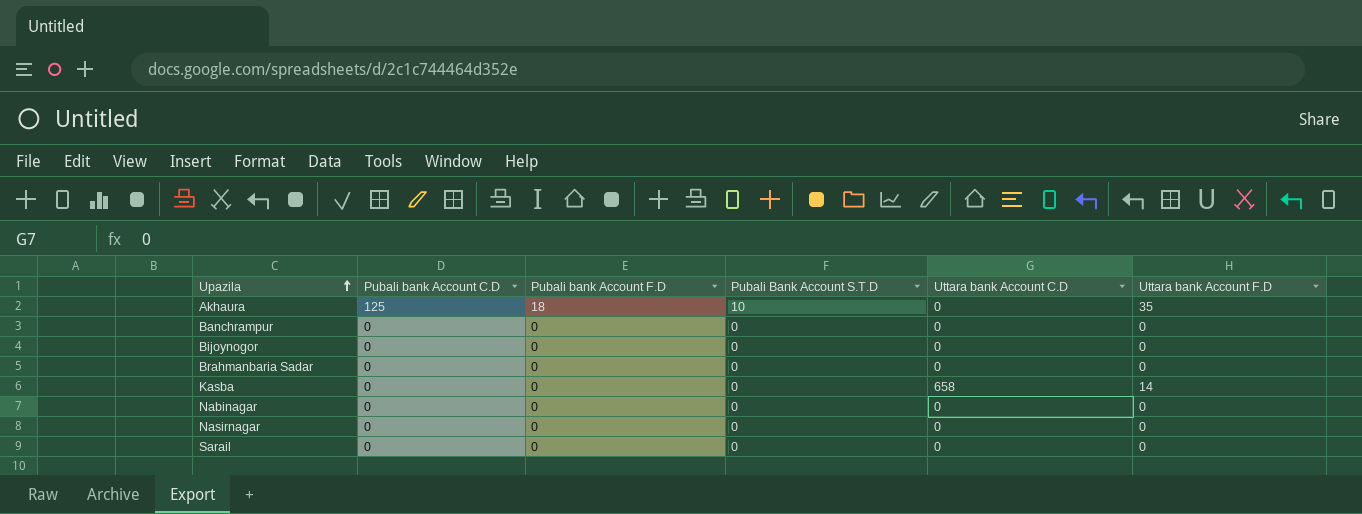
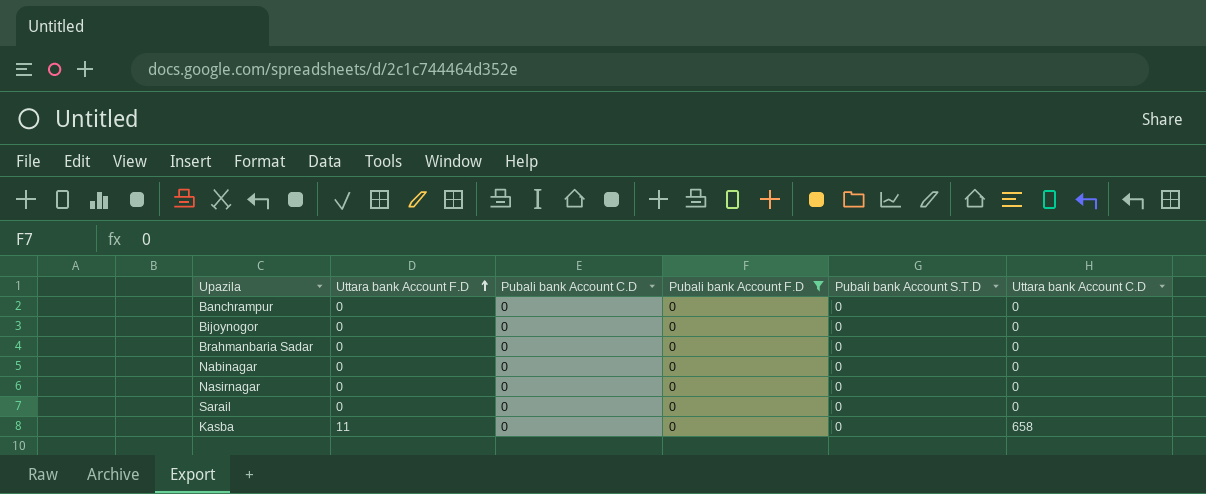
filter: none -> Pubali bank Account F.D = 0
row order: Upazila ascending -> Uttara bank Account F.D ascending
column Uttara bank Account F.D | position: 6 -> 2
column name: Pubali Bank Account S.T.D -> Pubali bank Account S.T.D
Kasba | Uttara bank Account F.D: 14 -> 11

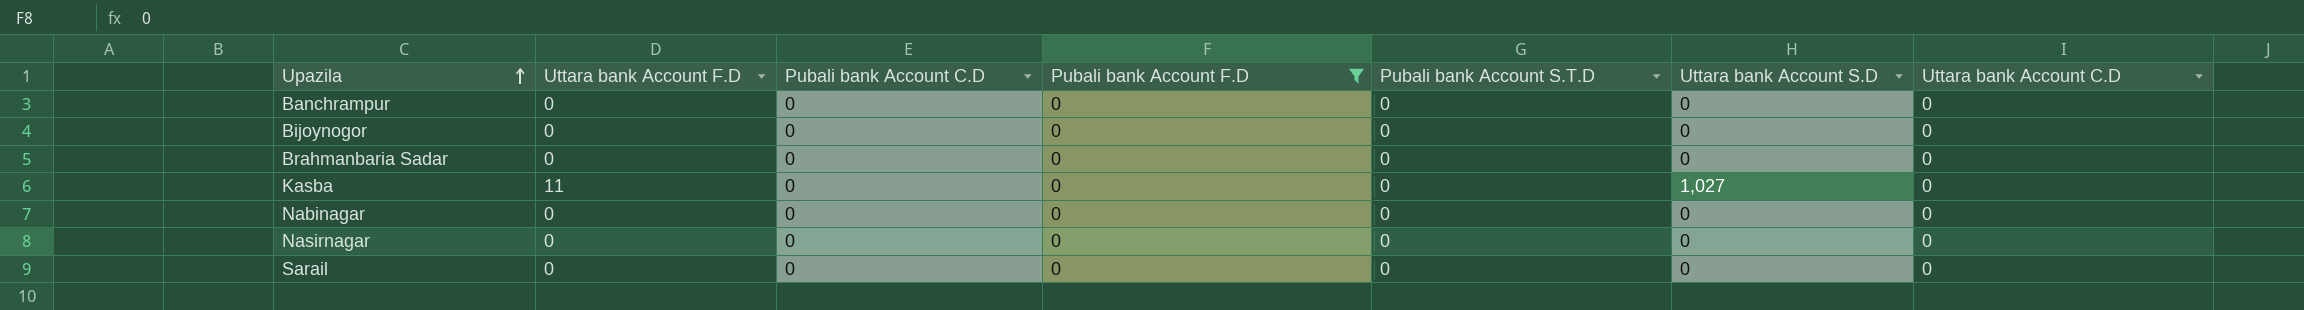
row order: Uttara bank Account F.D ascending -> Upazila ascending
column Uttara bank Account S.D | position: none -> 6
Kasba | Uttara bank Account C.D: 658 -> 0

